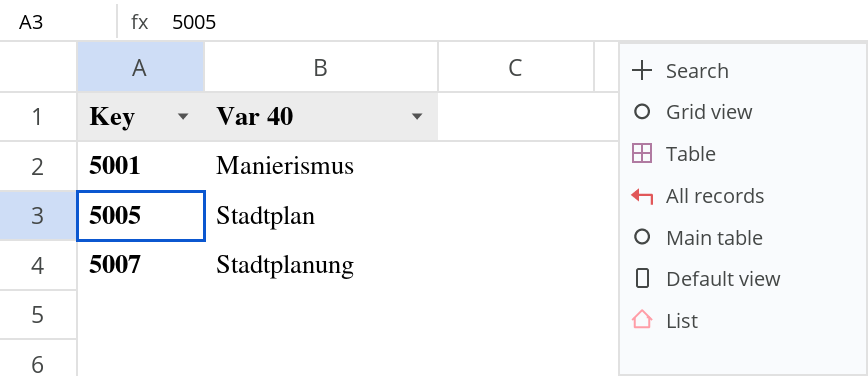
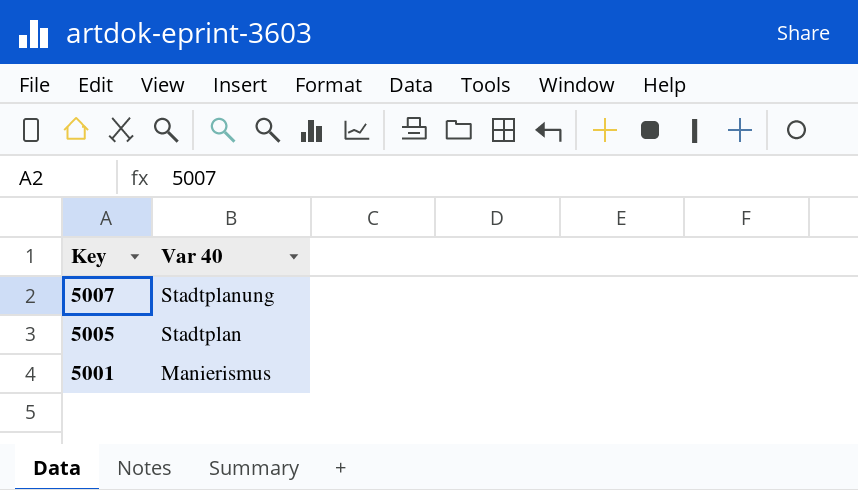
row order: Key ascending -> Key descending

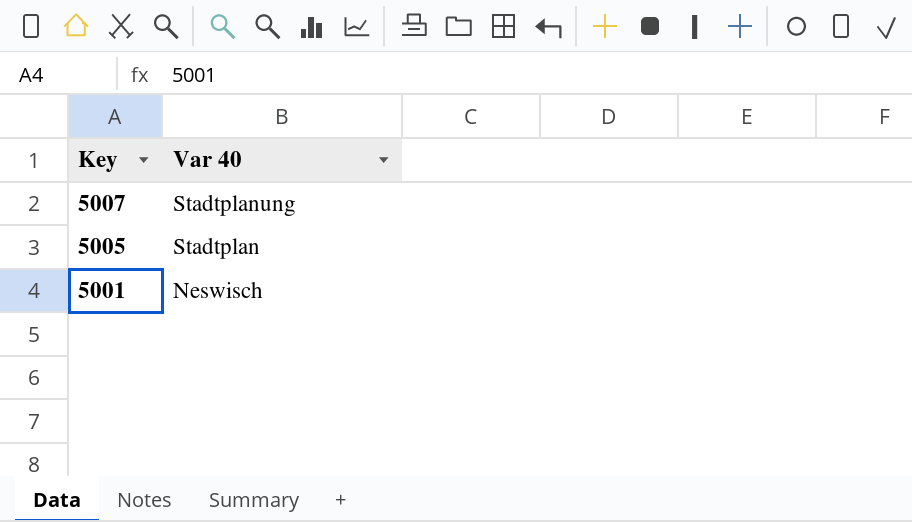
5001 | Var 40: Manierismus -> Neswisch

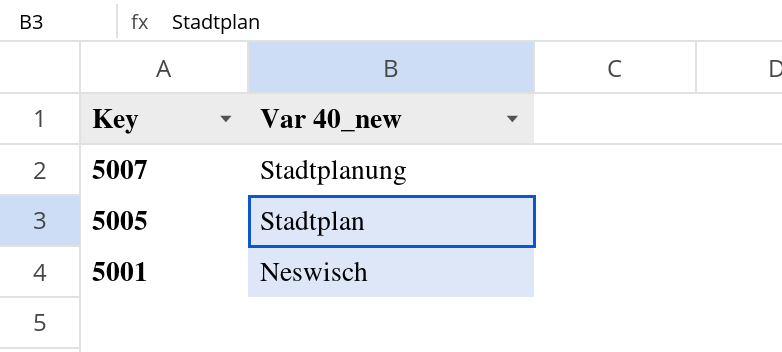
column name: Var 40 -> Var 40_new

